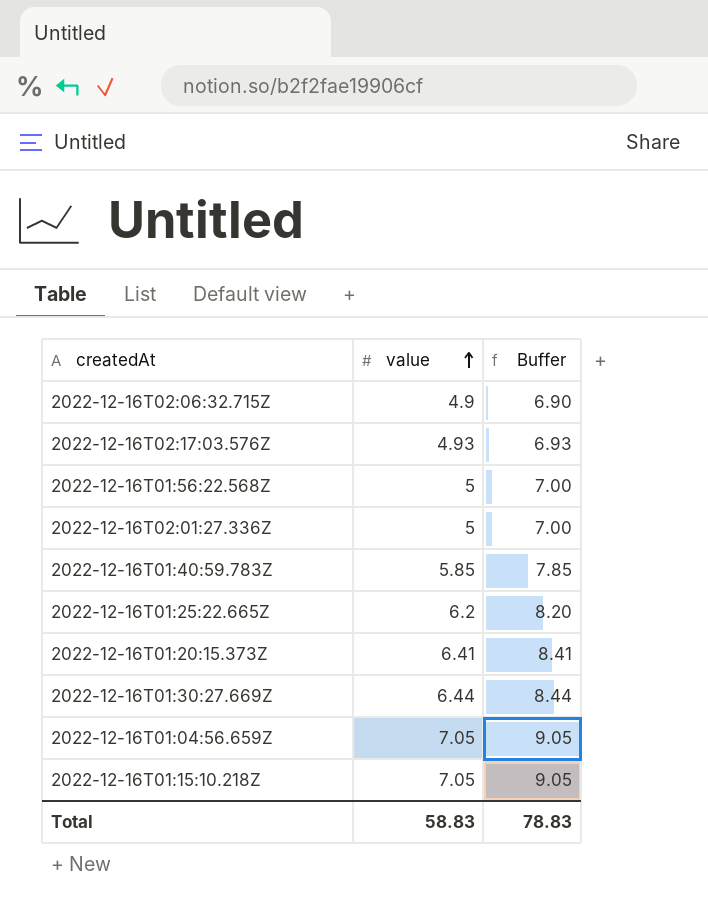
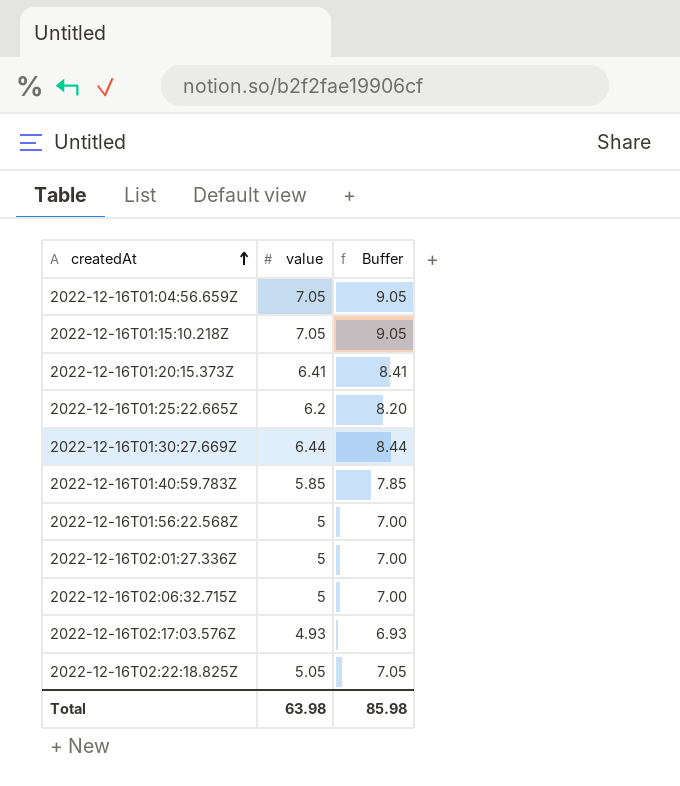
row order: value ascending -> createdAt ascending
2022-12-16T02:06:32.715Z | value: 4.9 -> 5
2022-12-16T02:06:32.715Z | Buffer: 6.90 -> 7.00
row 2022-12-16T02:22:18.825Z: none -> 5.05 | 7.05
Total | value: 58.83 -> 63.98
Total | Buffer: 78.83 -> 85.98

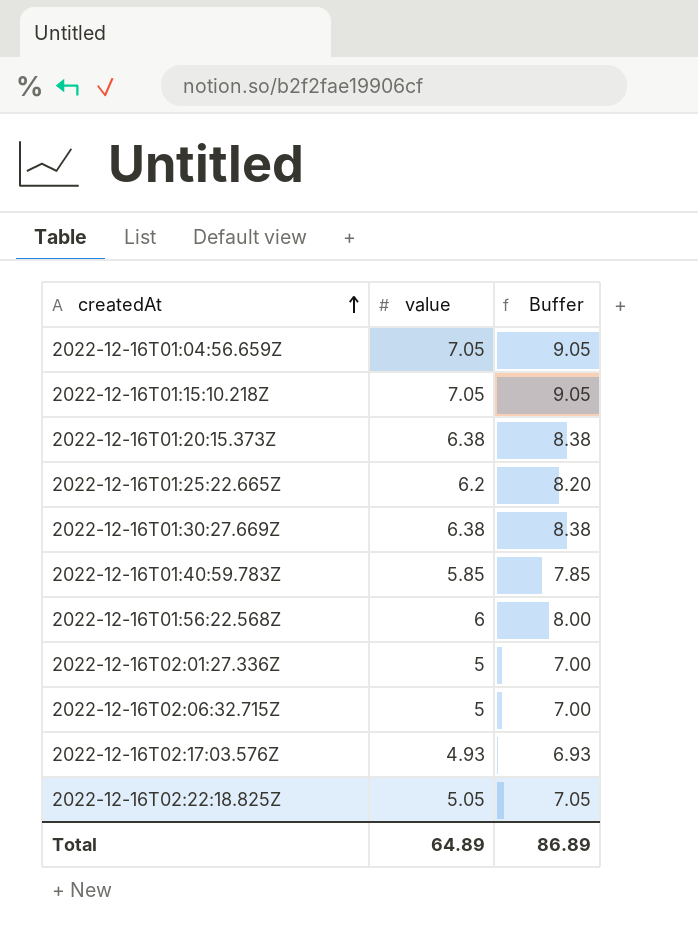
2022-12-16T01:20:15.373Z | value: 6.41 -> 6.38
2022-12-16T01:20:15.373Z | Buffer: 8.41 -> 8.38
2022-12-16T01:30:27.669Z | value: 6.44 -> 6.38
2022-12-16T01:30:27.669Z | Buffer: 8.44 -> 8.38
2022-12-16T01:56:22.568Z | value: 5 -> 6
2022-12-16T01:56:22.568Z | Buffer: 7.00 -> 8.00
Total | value: 63.98 -> 64.89
Total | Buffer: 85.98 -> 86.89

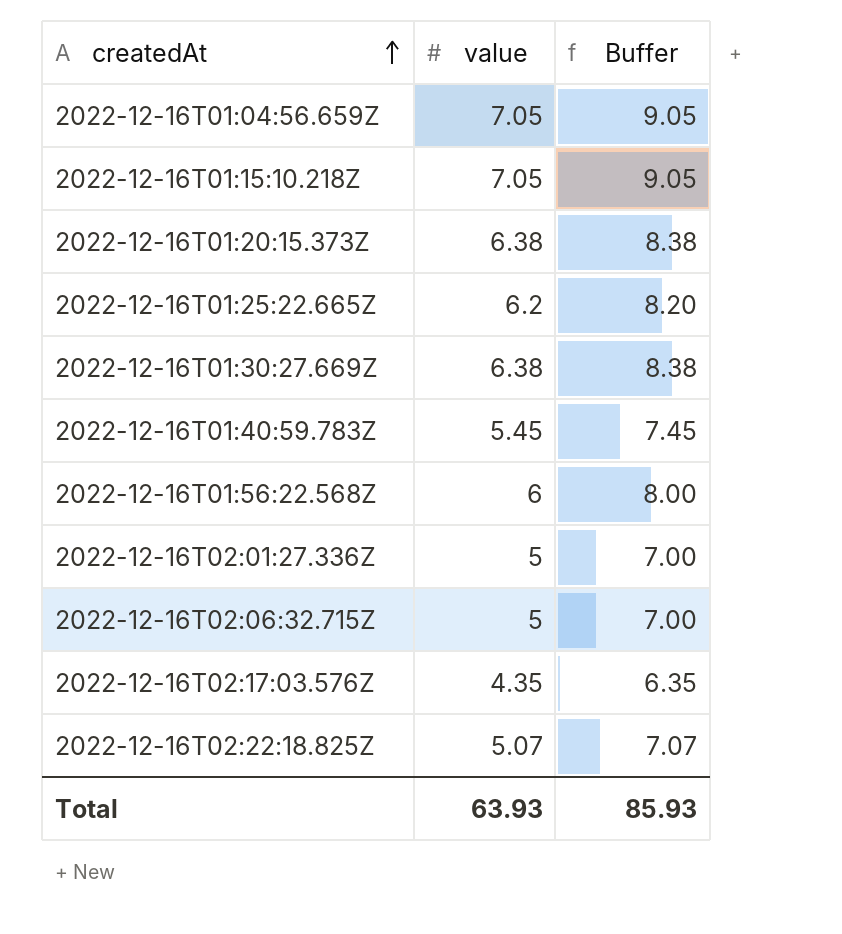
2022-12-16T01:40:59.783Z | value: 5.85 -> 5.45
2022-12-16T01:40:59.783Z | Buffer: 7.85 -> 7.45
2022-12-16T02:17:03.576Z | value: 4.93 -> 4.35
2022-12-16T02:17:03.576Z | Buffer: 6.93 -> 6.35
2022-12-16T02:22:18.825Z | value: 5.05 -> 5.07
2022-12-16T02:22:18.825Z | Buffer: 7.05 -> 7.07
Total | value: 64.89 -> 63.93
Total | Buffer: 86.89 -> 85.93

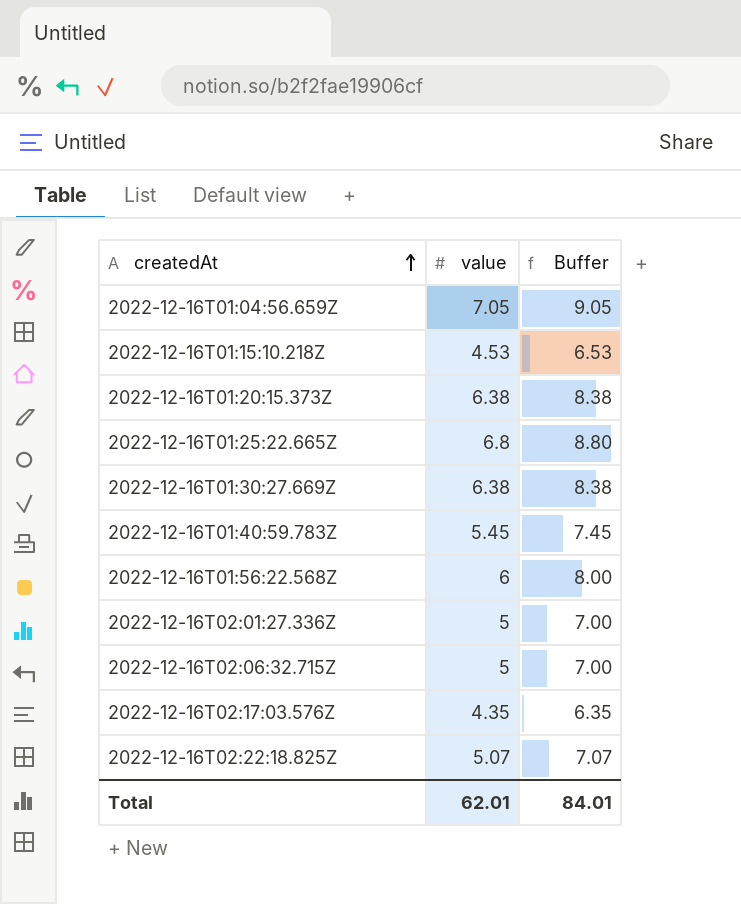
2022-12-16T01:15:10.218Z | value: 7.05 -> 4.53
2022-12-16T01:15:10.218Z | Buffer: 9.05 -> 6.53
2022-12-16T01:25:22.665Z | value: 6.2 -> 6.8
2022-12-16T01:25:22.665Z | Buffer: 8.20 -> 8.80
Total | value: 63.93 -> 62.01
Total | Buffer: 85.93 -> 84.01

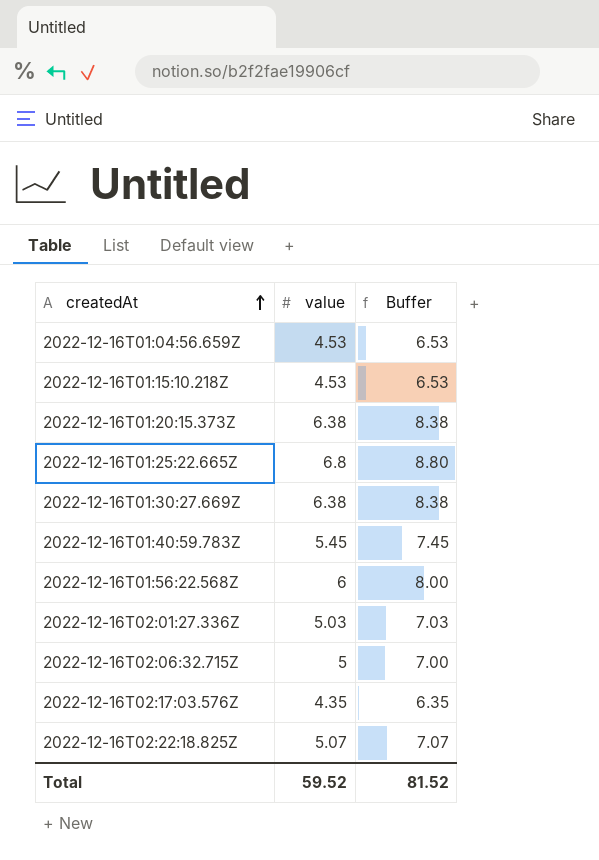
2022-12-16T01:04:56.659Z | value: 7.05 -> 4.53
2022-12-16T01:04:56.659Z | Buffer: 9.05 -> 6.53
2022-12-16T02:01:27.336Z | value: 5 -> 5.03
2022-12-16T02:01:27.336Z | Buffer: 7.00 -> 7.03
Total | value: 62.01 -> 59.52
Total | Buffer: 84.01 -> 81.52

